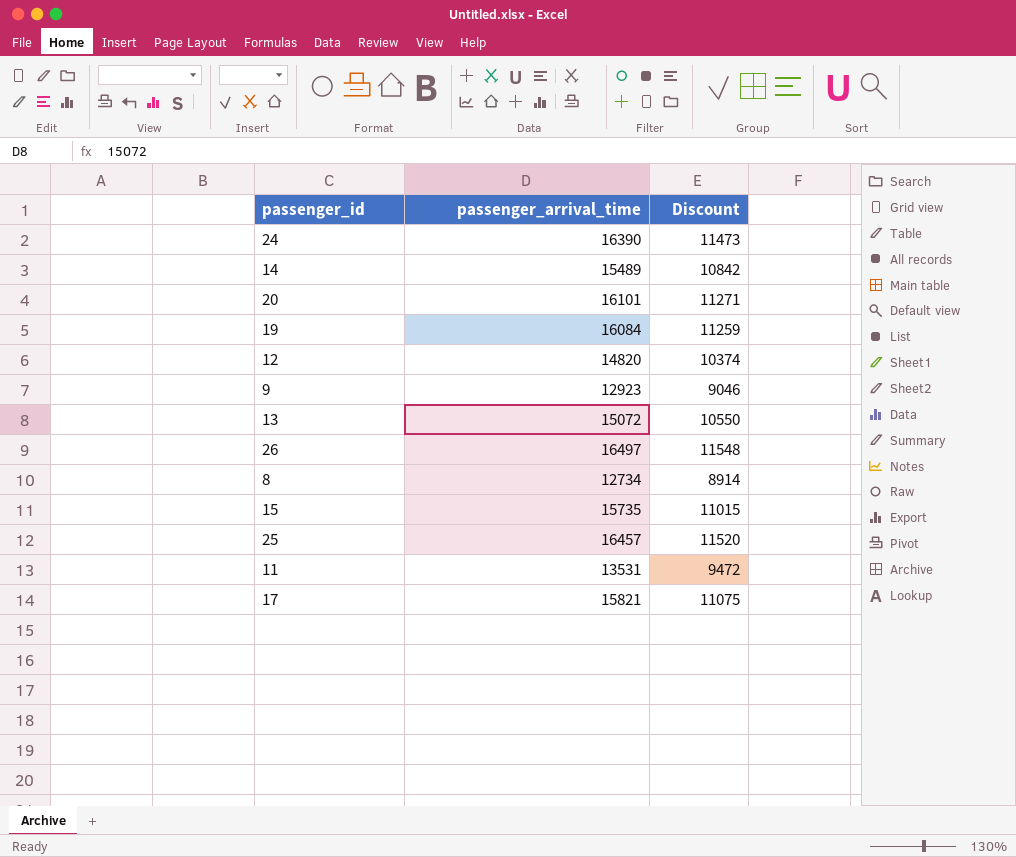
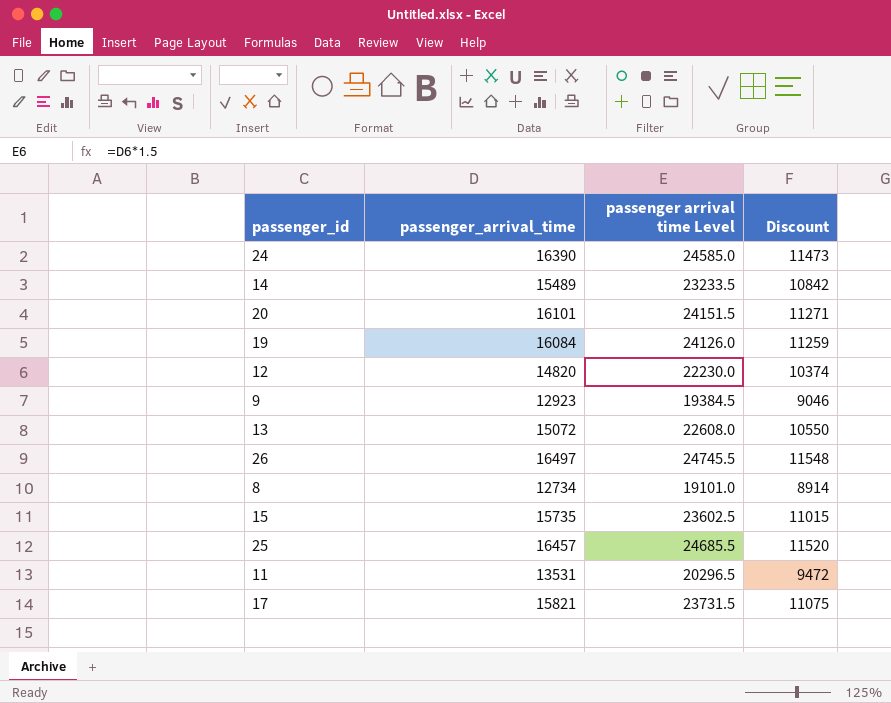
column passenger arrival time Level | formula: none -> [passenger_arrival_time] * 1.5

